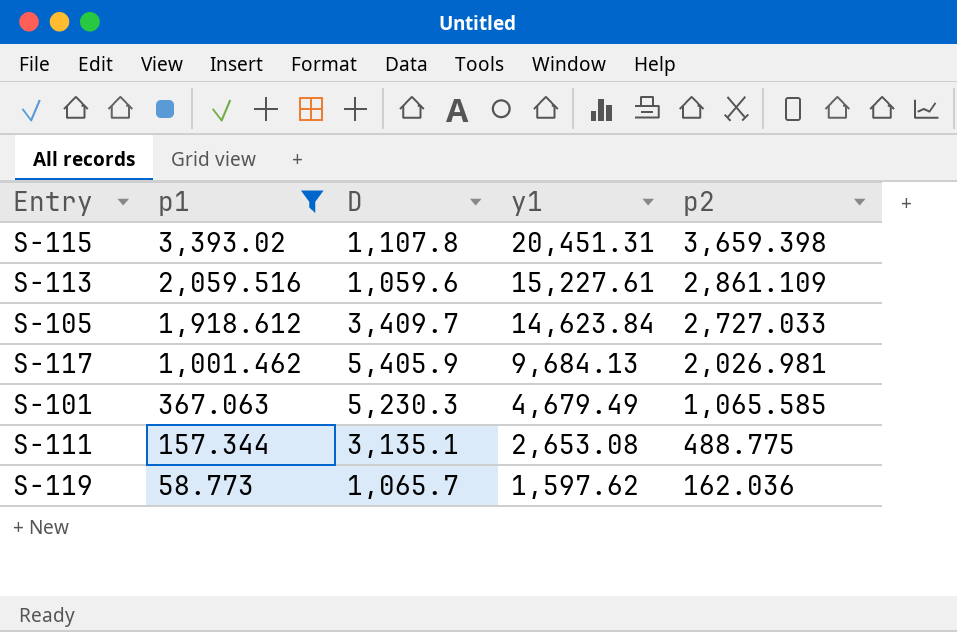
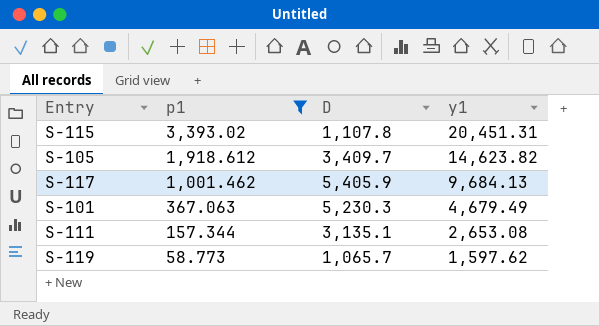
column p2 | position: 5 -> none
row S-113: 2,059.516 | 1,059.6 | 15,227.61 | 2,861.109 -> none
S-105 | y1: 14,623.84 -> 14,623.82

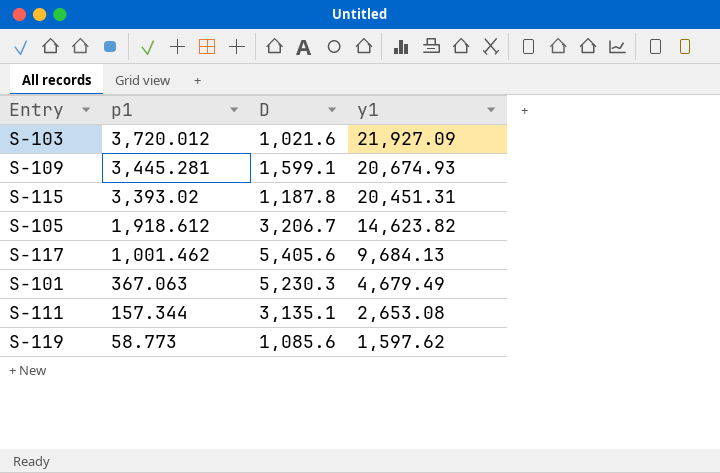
filter: p1 <= 3,393.02 -> none
S-115 | D: 1,107.8 -> 1,187.8
S-105 | D: 3,409.7 -> 3,206.7
S-117 | D: 5,405.9 -> 5,405.6
S-119 | D: 1,065.7 -> 1,085.6

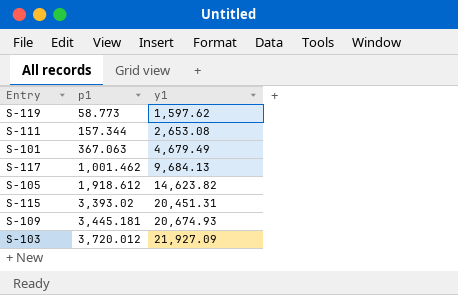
row order: p1 descending -> p1 ascending
column D | position: 3 -> none
S-109 | p1: 3,445.281 -> 3,445.181

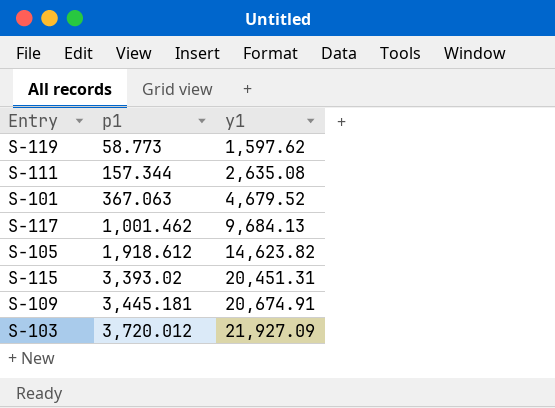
S-111 | y1: 2,653.08 -> 2,635.08
S-101 | y1: 4,679.49 -> 4,679.52
S-109 | y1: 20,674.93 -> 20,674.91

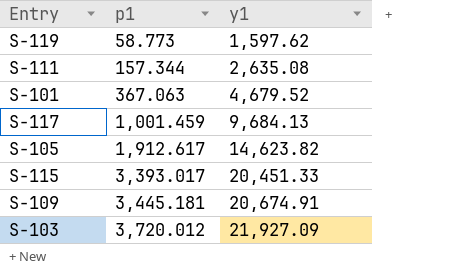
S-117 | p1: 1,001.462 -> 1,001.459
S-105 | p1: 1,918.612 -> 1,912.617
S-115 | p1: 3,393.02 -> 3,393.017
S-115 | y1: 20,451.31 -> 20,451.33

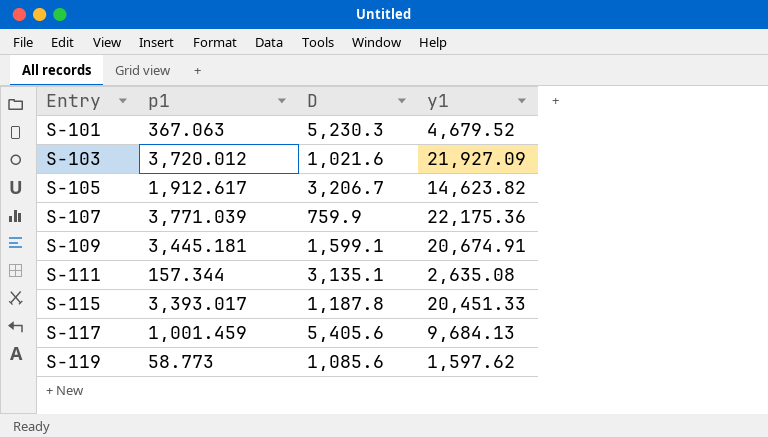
row order: p1 ascending -> Entry ascending
column D | position: none -> 3
row S-107: none -> 3,771.039 | 759.9 | 22,175.36

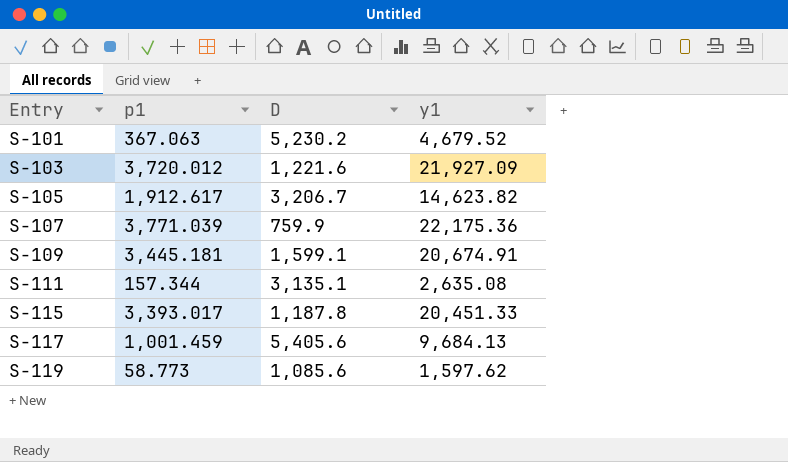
S-101 | D: 5,230.3 -> 5,230.2
S-103 | D: 1,021.6 -> 1,221.6

